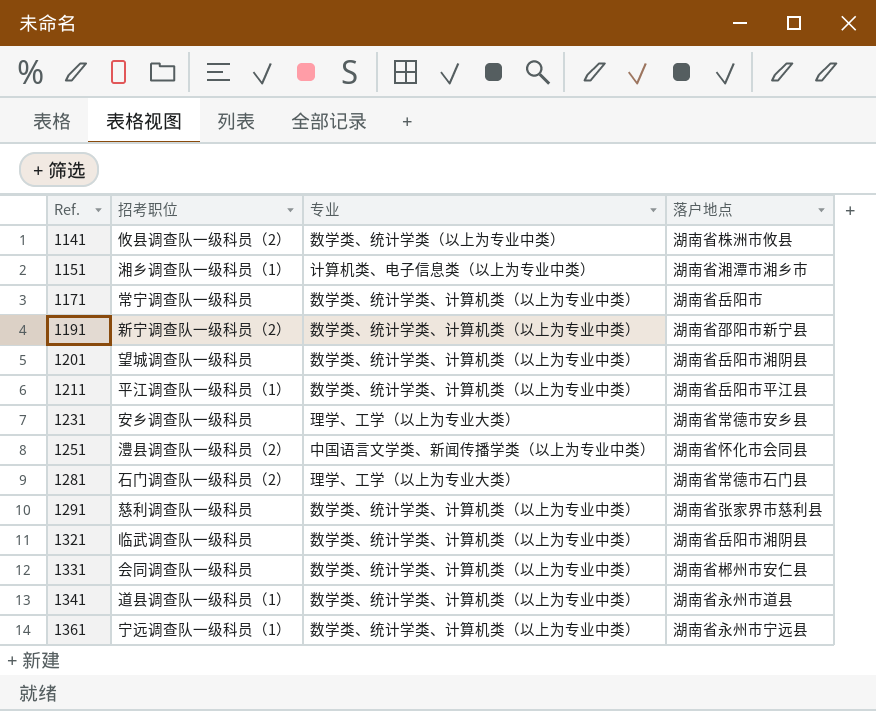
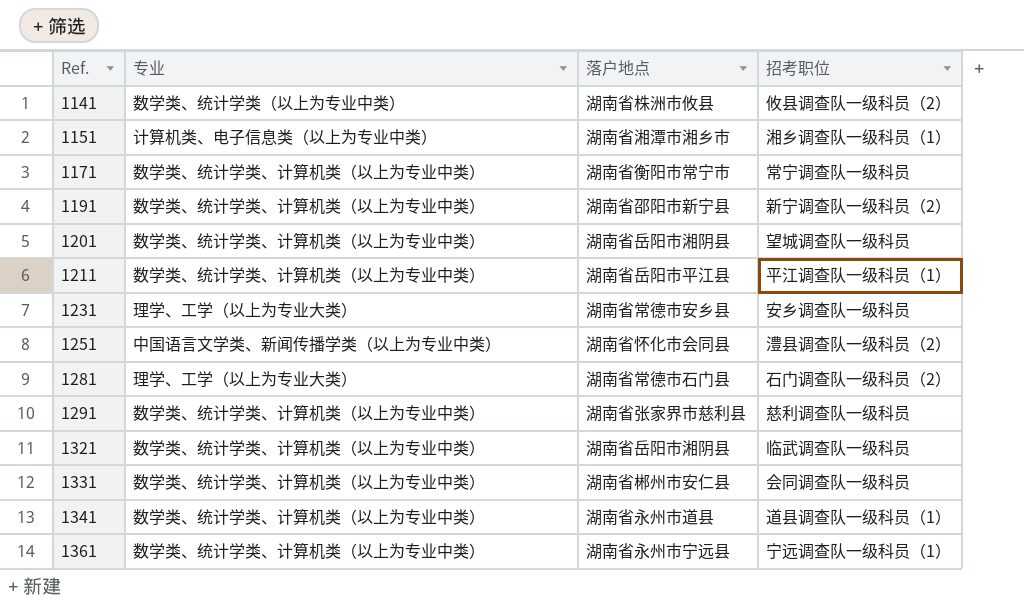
column 招考职位 | position: 2 -> 4
1171 | 落户地点: 湖南省岳阳市 -> 湖南省衡阳市常宁市

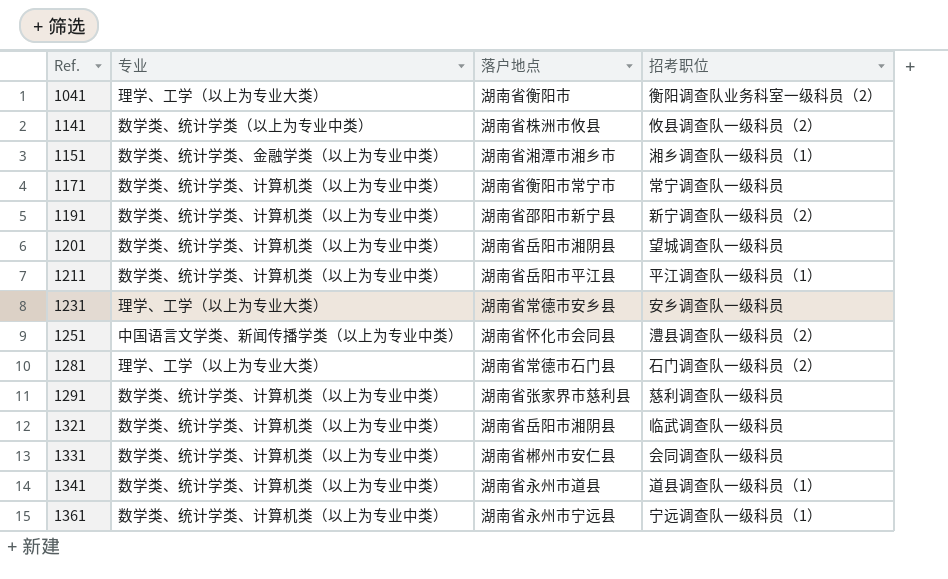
row 1041: none -> 理学、工学（以上为专业大类） | 湖南省衡阳市 | 衡阳调查队业务科室一级科员（2）
1151 | 专业: 计算机类、电子信息类（以上为专业中类） -> 数学类、统计学类、金融学类（以上为专业中类）

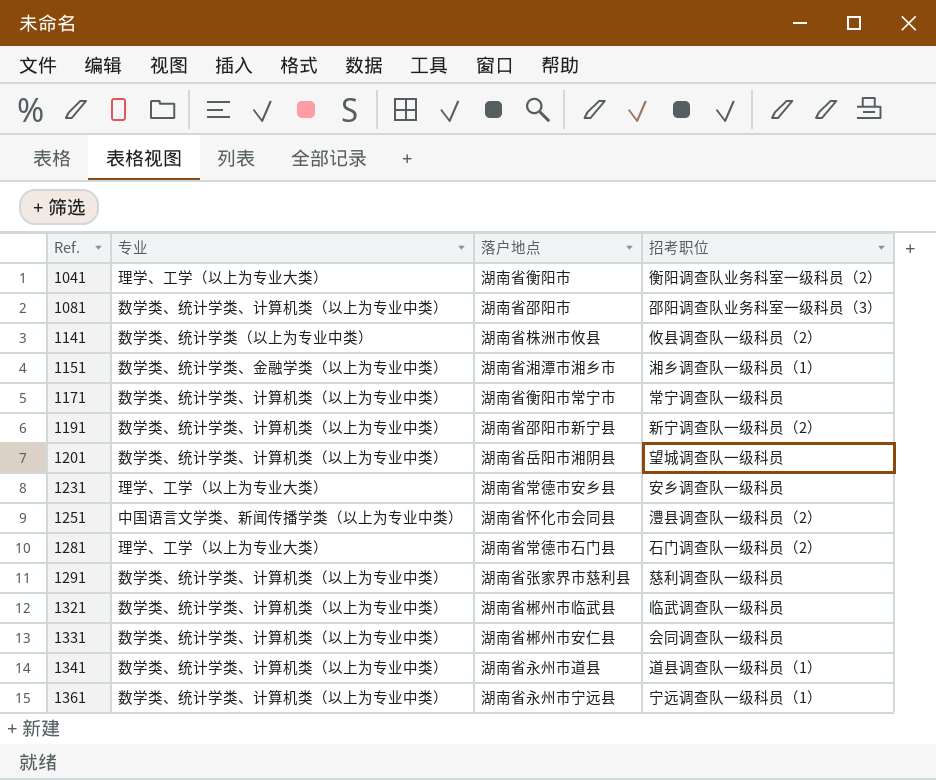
row 1211: 数学类、统计学类、计算机类（以上为专业中类） | 湖南省岳阳市平江县 | 平江调查队一级科员（1） -> none
row 1081: none -> 数学类、统计学类、计算机类（以上为专业中类） | 湖南省邵阳市 | 邵阳调查队业务科室一级科员（3）
1321 | 落户地点: 湖南省岳阳市湘阴县 -> 湖南省郴州市临武县

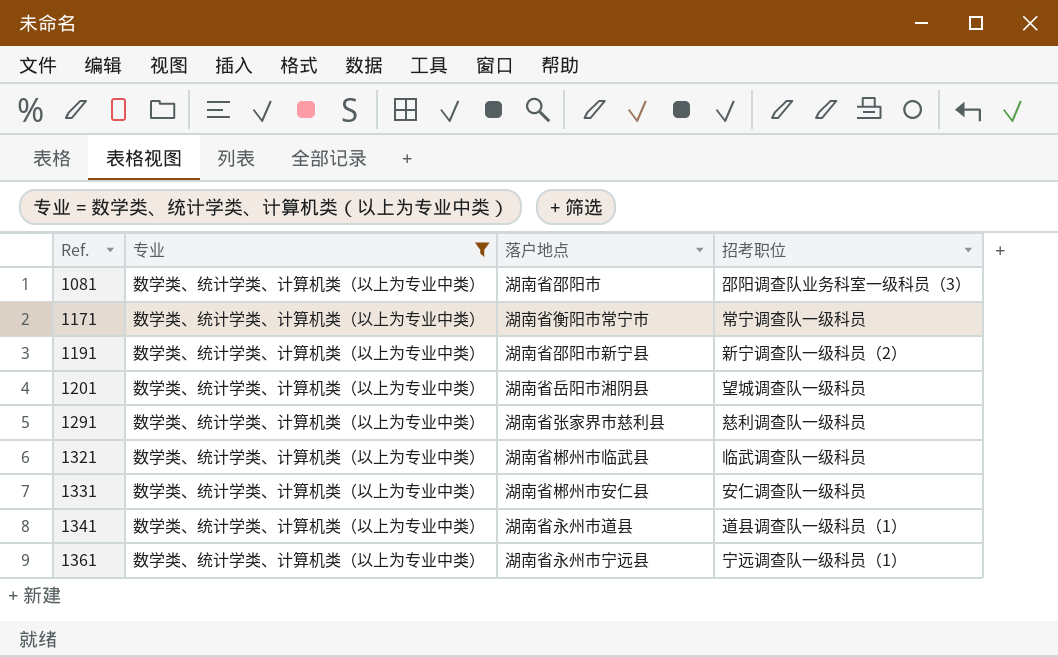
filter: none -> 专业 = 数学类、统计学类、计算机类（以上为专业中类）
1331 | 招考职位: 会同调查队一级科员 -> 安仁调查队一级科员

